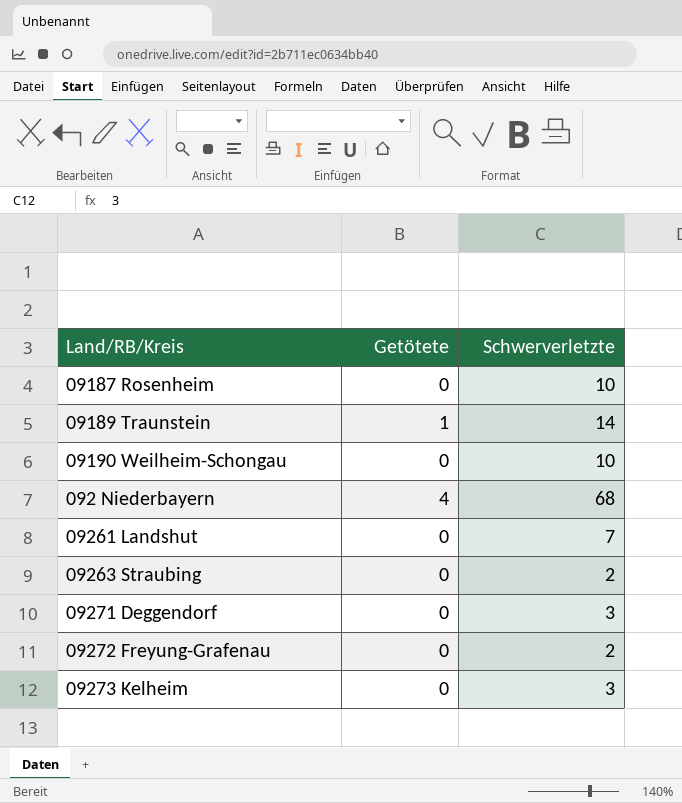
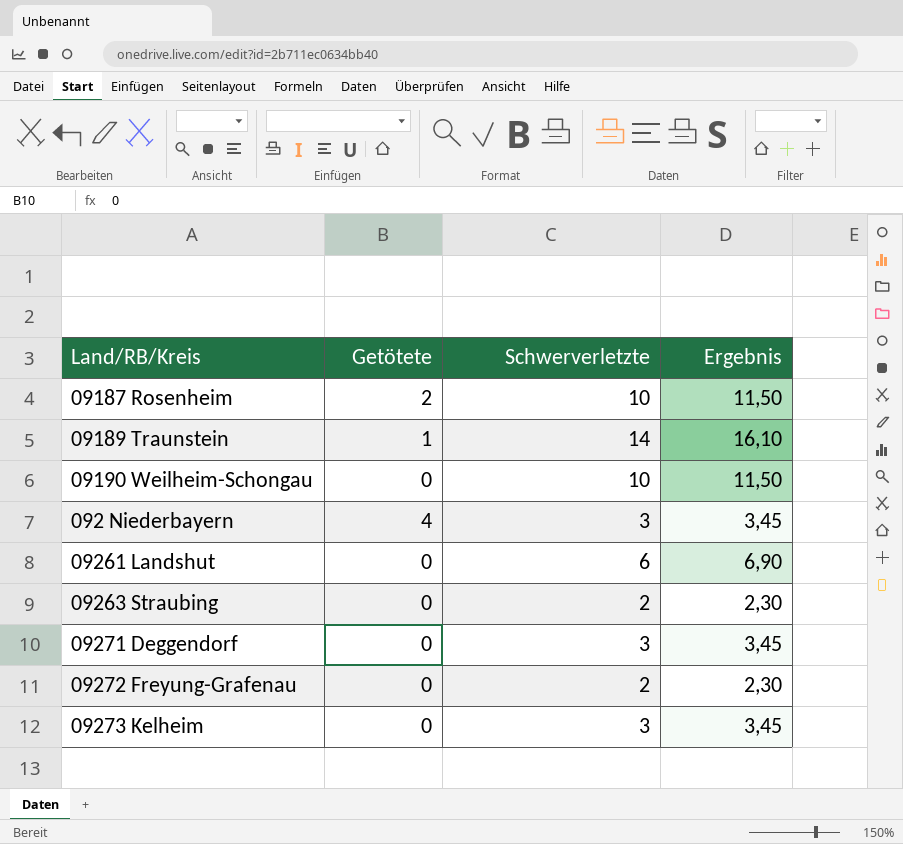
column Ergebnis | formula: none -> [Schwerverletzte] * 1,15
09187 Rosenheim | Getötete: 0 -> 2
092 Niederbayern | Schwerverletzte: 68 -> 3
09261 Landshut | Schwerverletzte: 7 -> 6

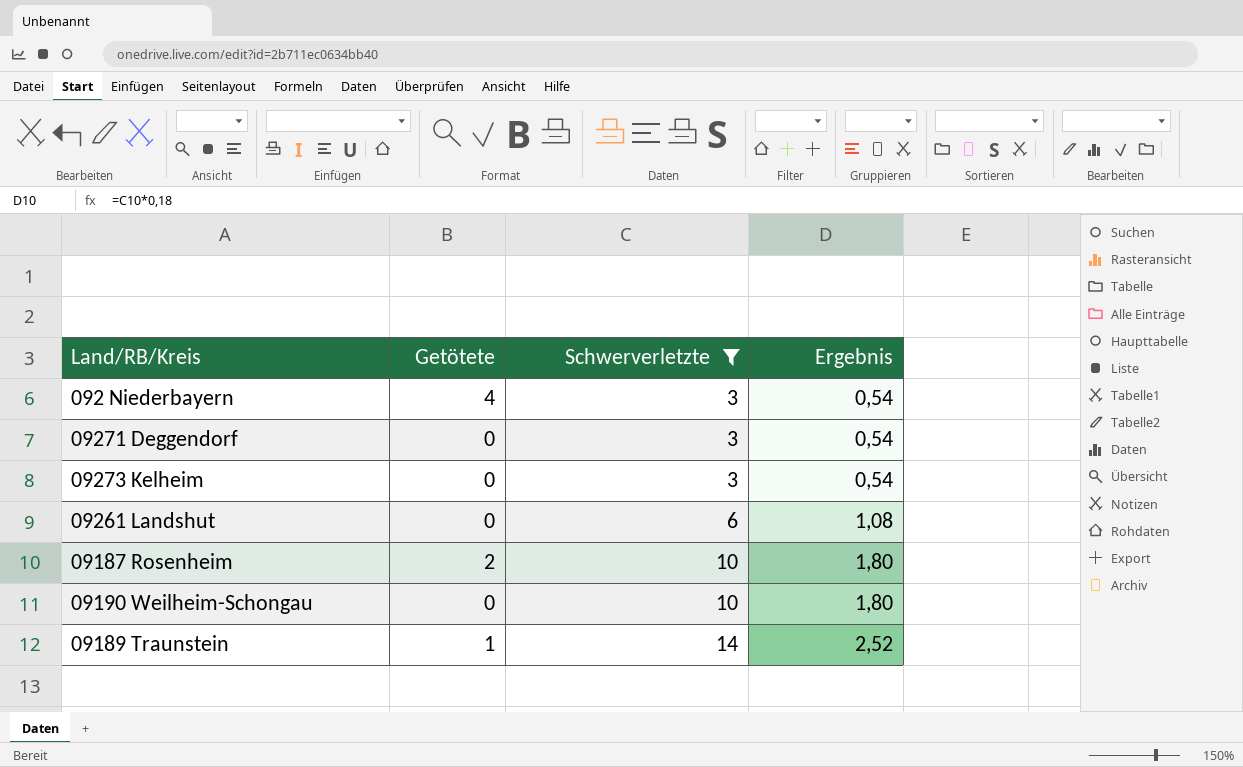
filter: none -> Schwerverletzte != 2
row order: none -> Schwerverletzte ascending
column Ergebnis | formula: [Schwerverletzte] * 1,15 -> [Schwerverletzte] * 0,18

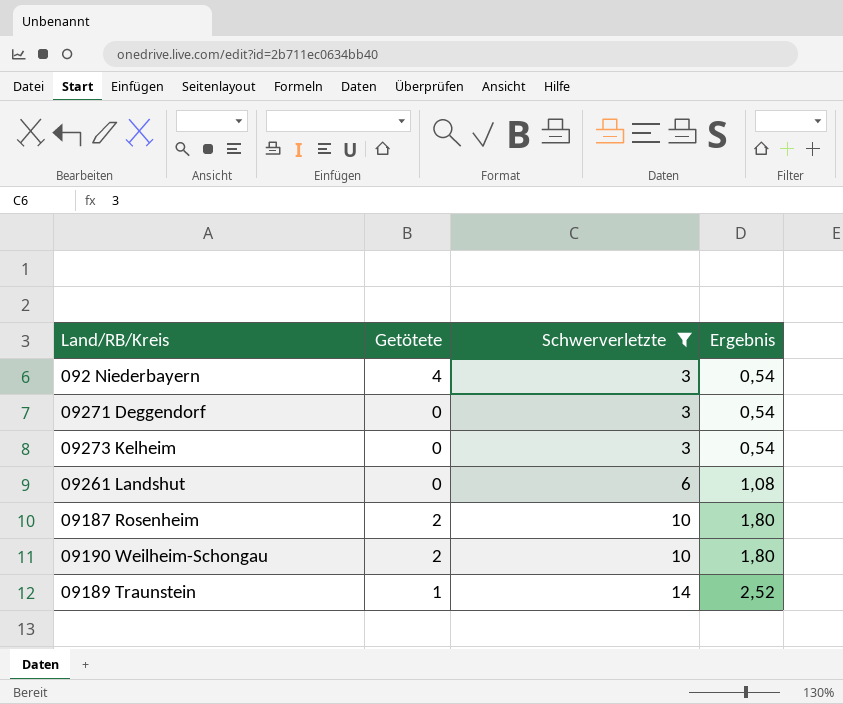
09190 Weilheim-Schongau | Getötete: 0 -> 2

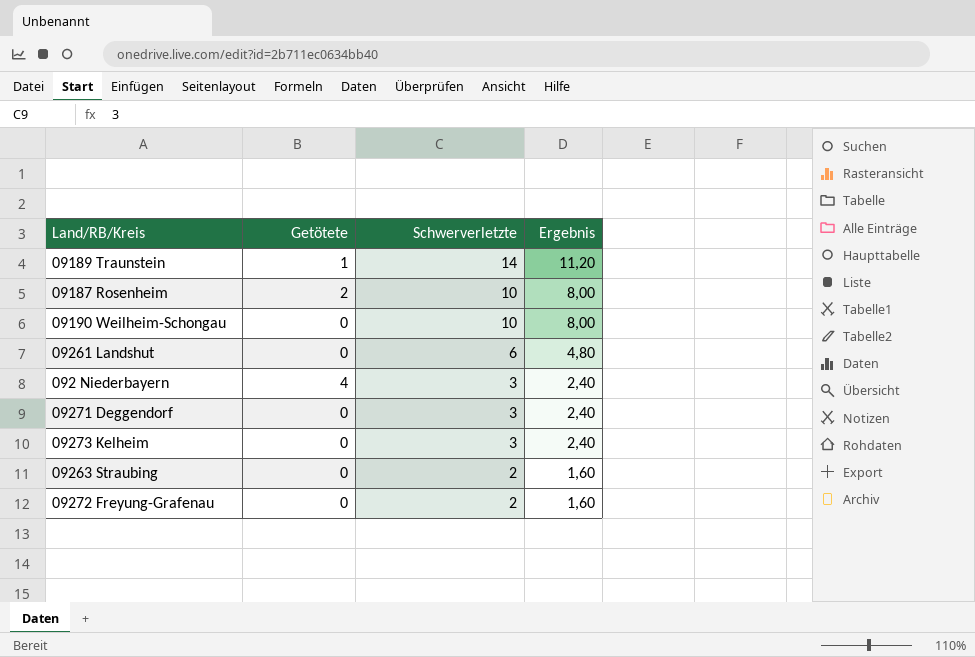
filter: Schwerverletzte != 2 -> none
row order: Schwerverletzte ascending -> Schwerverletzte descending
column Ergebnis | formula: [Schwerverletzte] * 0,18 -> [Schwerverletzte] * 0,8
09190 Weilheim-Schongau | Getötete: 2 -> 0

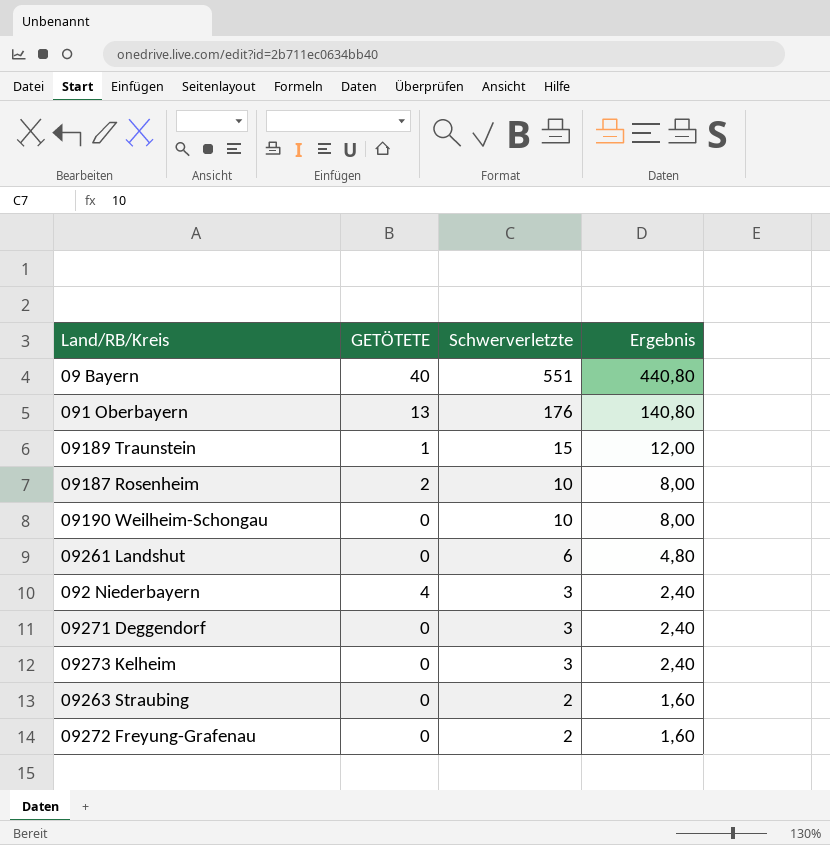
column name: Getötete -> GETÖTETE
row 09 Bayern: none -> 40 | 551 | 440,80
row 091 Oberbayern: none -> 13 | 176 | 140,80
09189 Traunstein | Schwerverletzte: 14 -> 15
09189 Traunstein | Ergebnis: 11,20 -> 12,00

